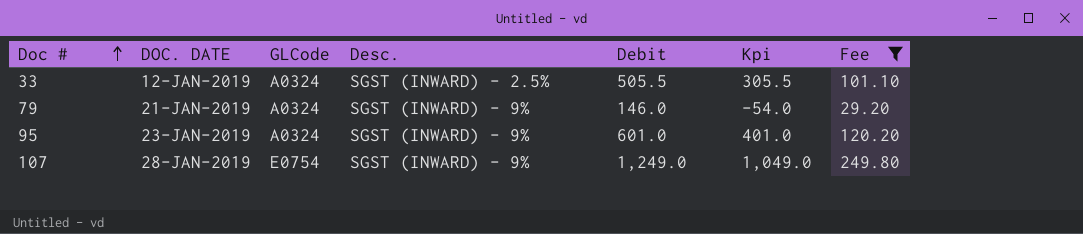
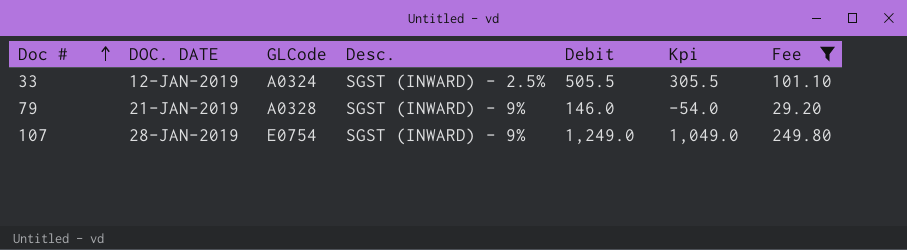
row 95: 23-JAN-2019 | A0324 | SGST (INWARD) - 9% | 601.0 | 401.0 | 120.20 -> none
79 | GLCode: A0324 -> A0328

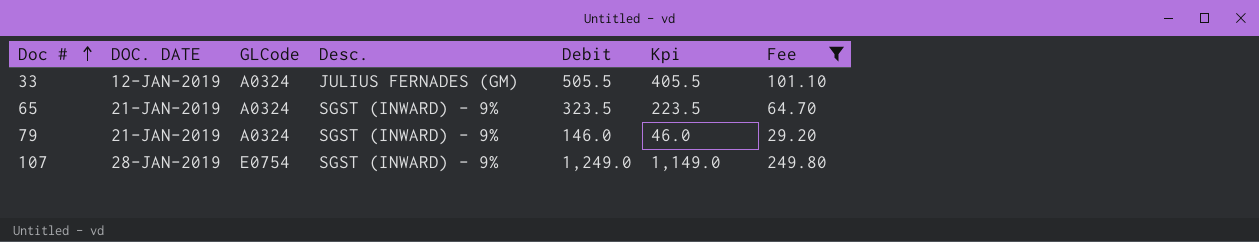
column Kpi | formula: [Debit] - 200 -> [Debit] - 100
33 | Desc.: SGST (INWARD) - 2.5% -> JULIUS FERNADES (GM)
row 65: none -> 21-JAN-2019 | A0324 | SGST (INWARD) - 9% | 323.5 | 223.5 | 64.70
79 | GLCode: A0328 -> A0324

